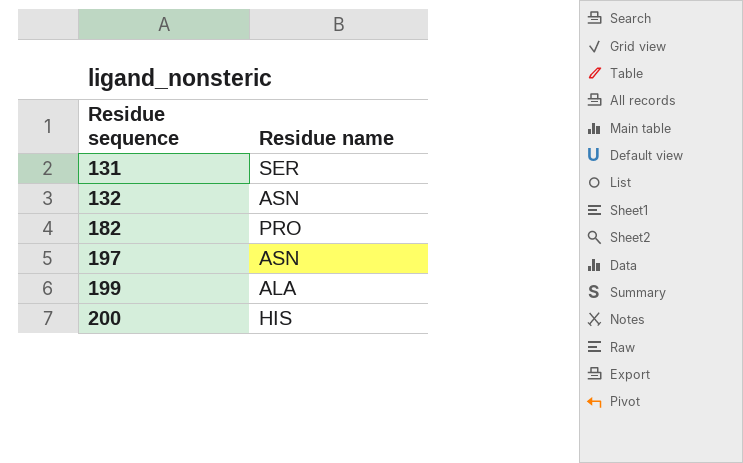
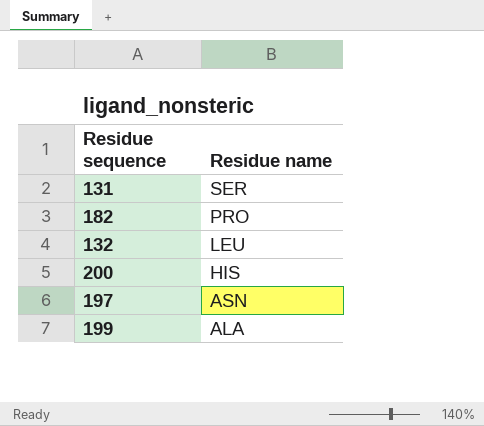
row order: Residue sequence ascending -> Residue name descending
132 | Residue name: ASN -> LEU

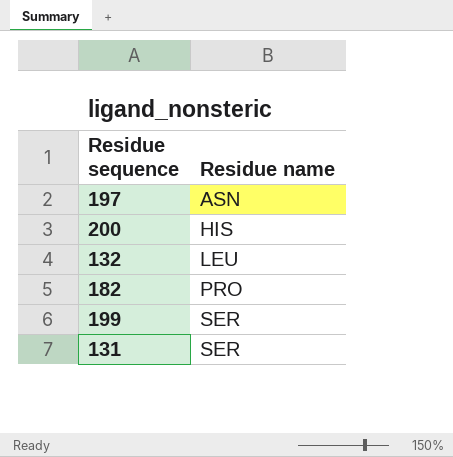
row order: Residue name descending -> Residue name ascending
199 | Residue name: ALA -> SER

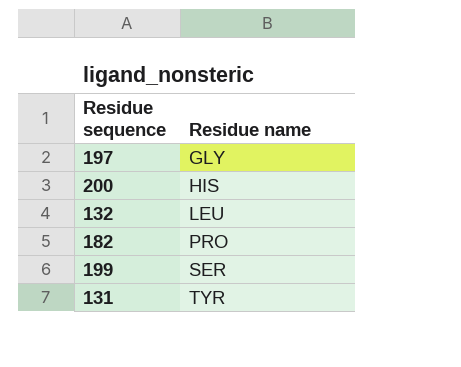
197 | Residue name: ASN -> GLY
131 | Residue name: SER -> TYR

